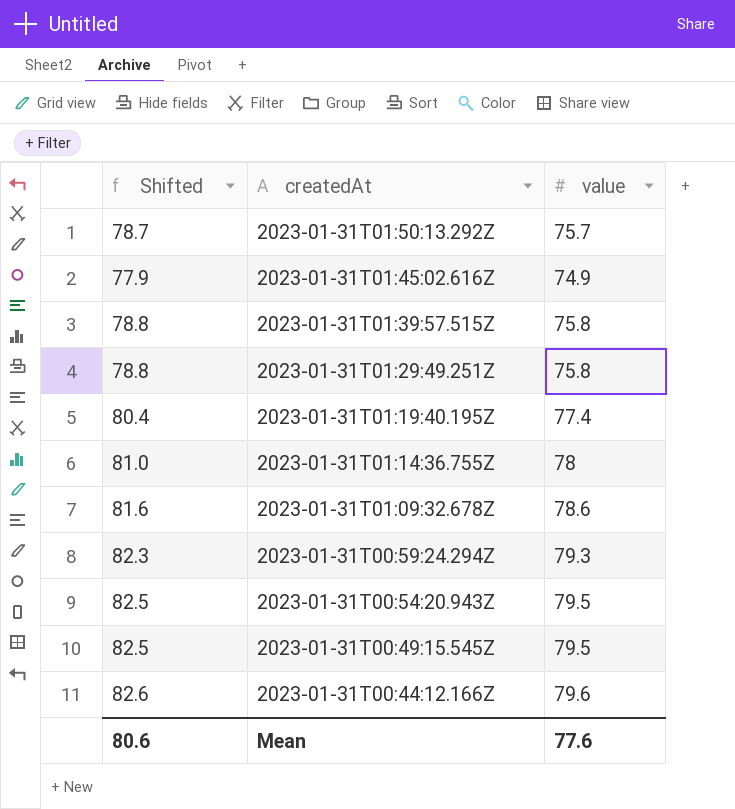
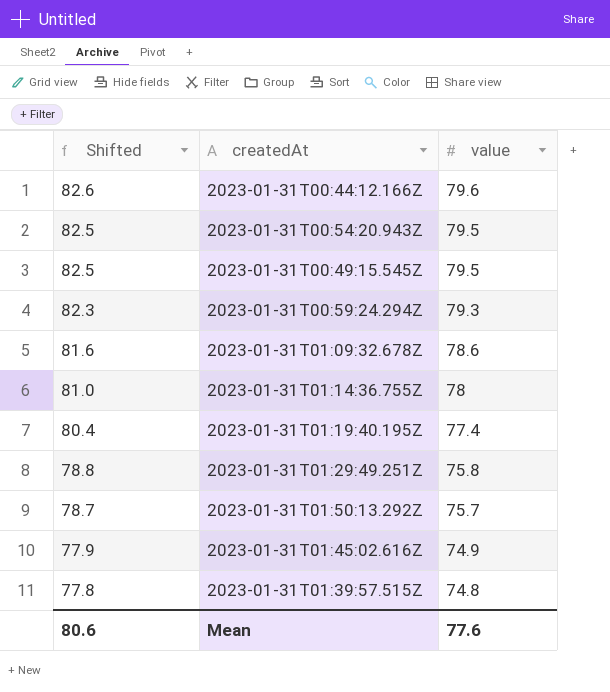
row order: createdAt descending -> Shifted descending
2023-01-31T01:39:57.515Z | Shifted: 78.8 -> 77.8
2023-01-31T01:39:57.515Z | value: 75.8 -> 74.8

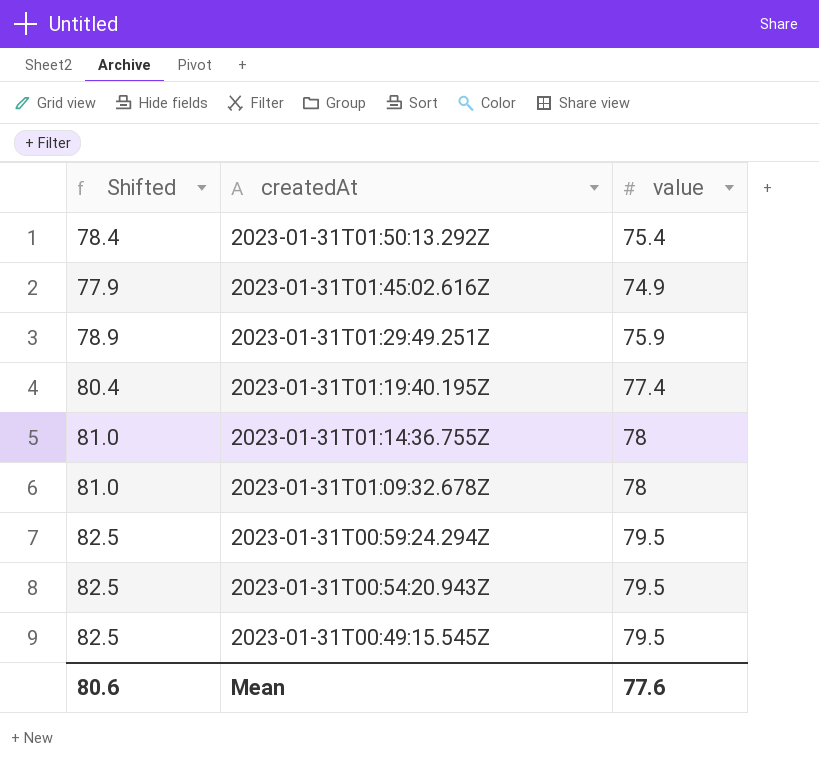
row order: Shifted descending -> createdAt descending
row 2023-01-31T00:44:12.166Z: 82.6 | 79.6 -> none
row 2023-01-31T01:39:57.515Z: 77.8 | 74.8 -> none
2023-01-31T01:50:13.292Z | Shifted: 78.7 -> 78.4
2023-01-31T01:50:13.292Z | value: 75.7 -> 75.4
2023-01-31T01:29:49.251Z | Shifted: 78.8 -> 78.9
2023-01-31T01:29:49.251Z | value: 75.8 -> 75.9
2023-01-31T01:09:32.678Z | Shifted: 81.6 -> 81.0
2023-01-31T01:09:32.678Z | value: 78.6 -> 78
2023-01-31T00:59:24.294Z | Shifted: 82.3 -> 82.5
2023-01-31T00:59:24.294Z | value: 79.3 -> 79.5

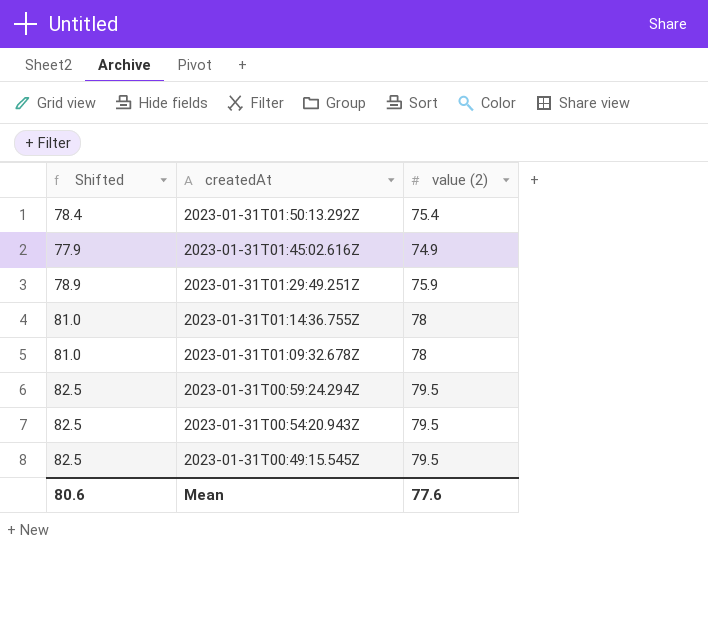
column name: value -> value (2)
row 2023-01-31T01:19:40.195Z: 80.4 | 77.4 -> none

